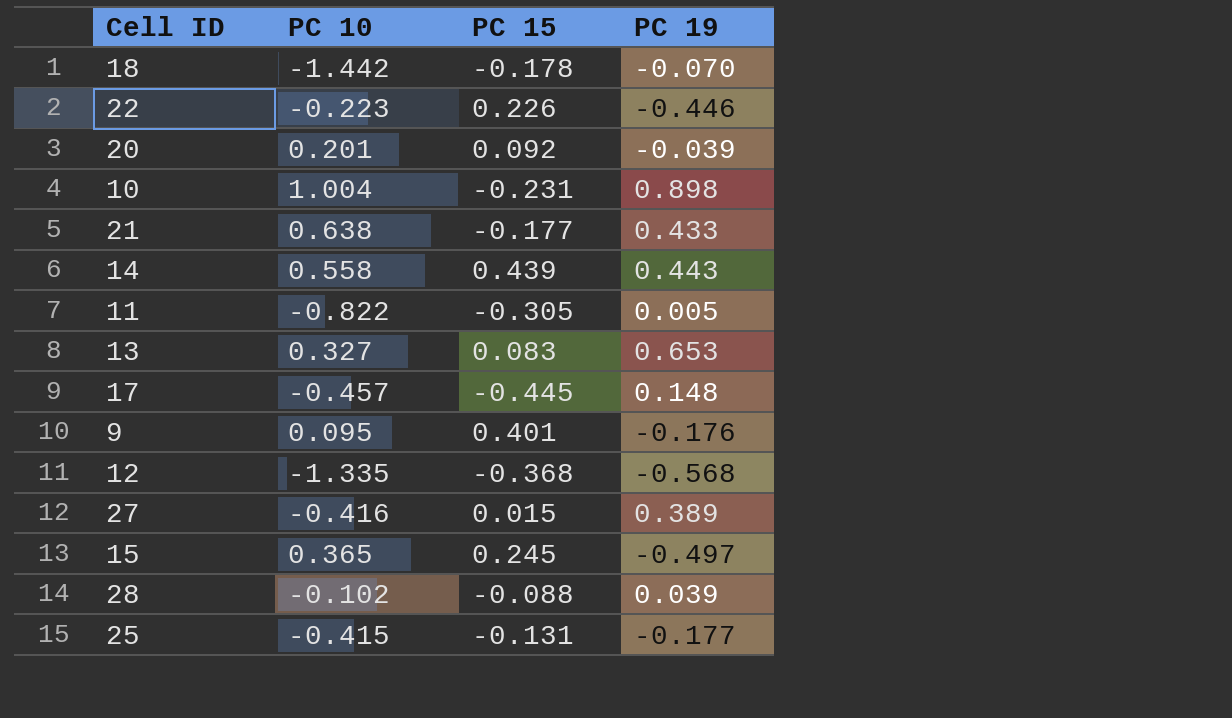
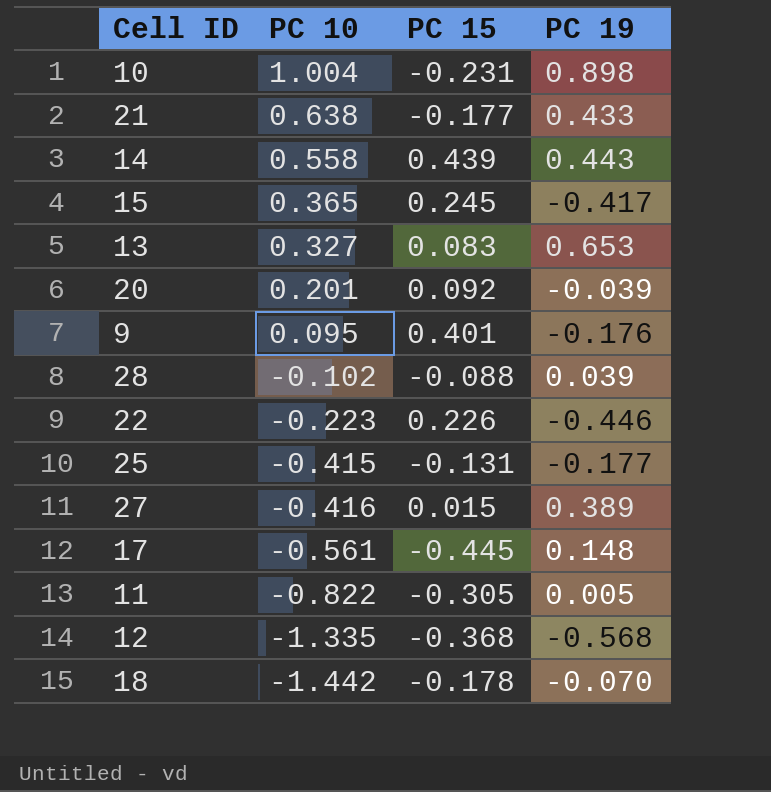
row order: none -> PC 10 descending
15 | PC 19: -0.497 -> -0.417
17 | PC 10: -0.457 -> -0.561

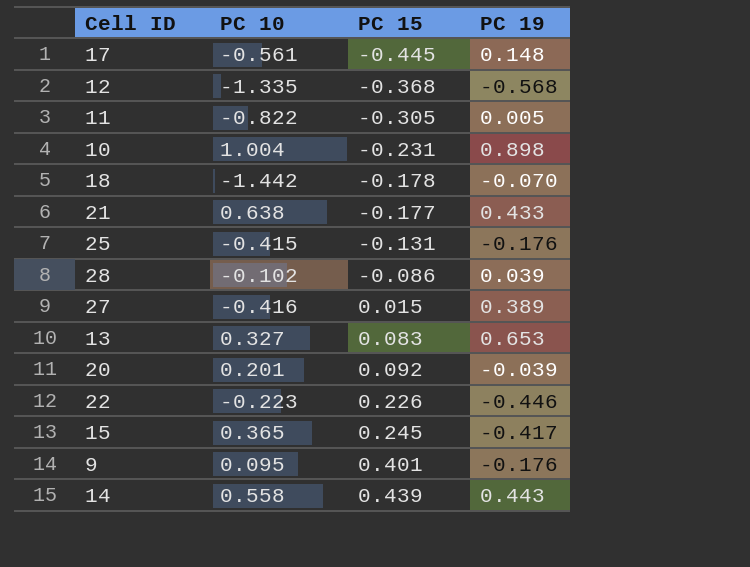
row order: PC 10 descending -> PC 15 ascending
25 | PC 19: -0.177 -> -0.176
28 | PC 15: -0.088 -> -0.086

